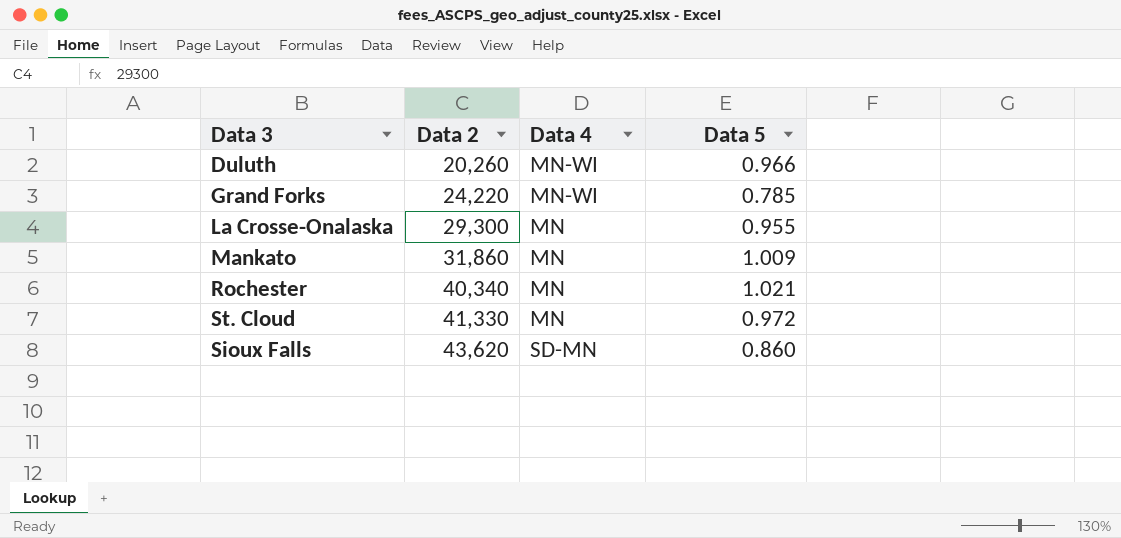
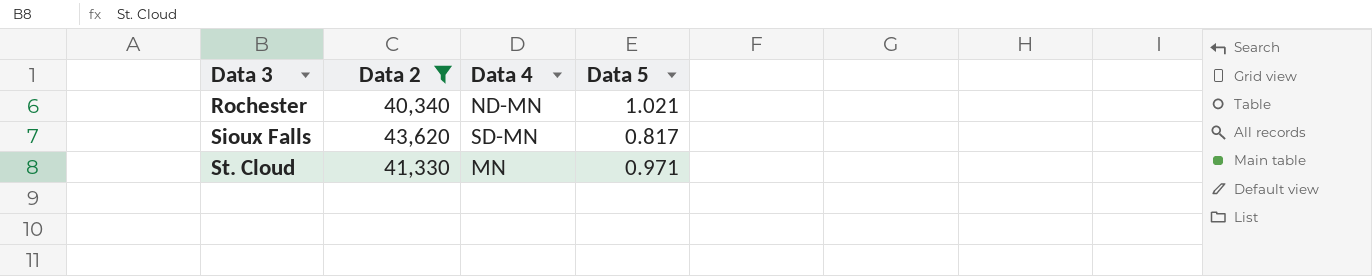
filter: none -> Data 2 >= 40,340
row order: Data 2 ascending -> Data 3 ascending
Rochester | Data 4: MN -> ND-MN
Sioux Falls | Data 5: 0.860 -> 0.817
St. Cloud | Data 5: 0.972 -> 0.971

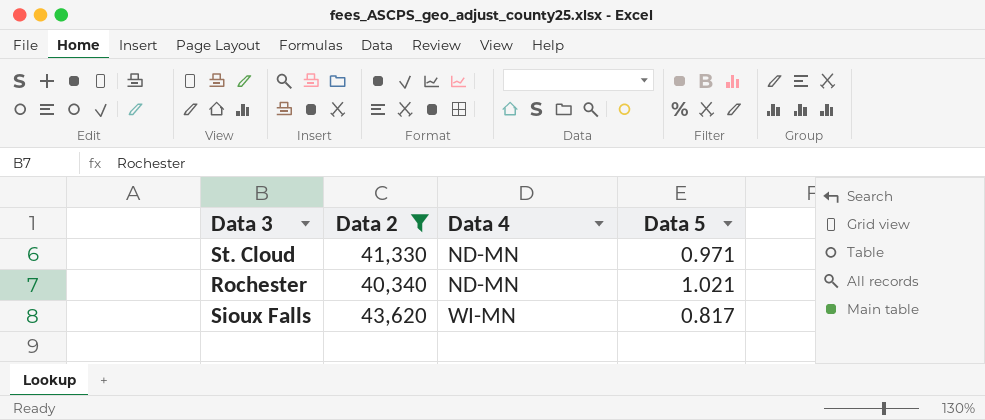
row order: Data 3 ascending -> Data 4 ascending
St. Cloud | Data 4: MN -> ND-MN
Sioux Falls | Data 4: SD-MN -> WI-MN

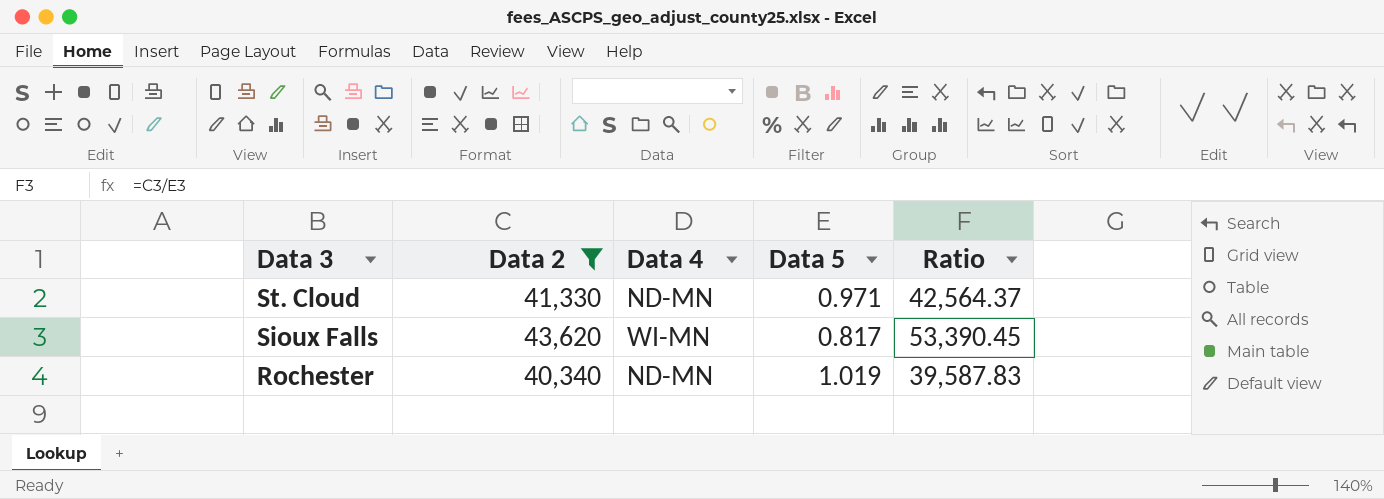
row order: Data 4 ascending -> Data 3 descending
column Ratio | formula: none -> [Data 2] / [Data 5]
Rochester | Data 5: 1.021 -> 1.019

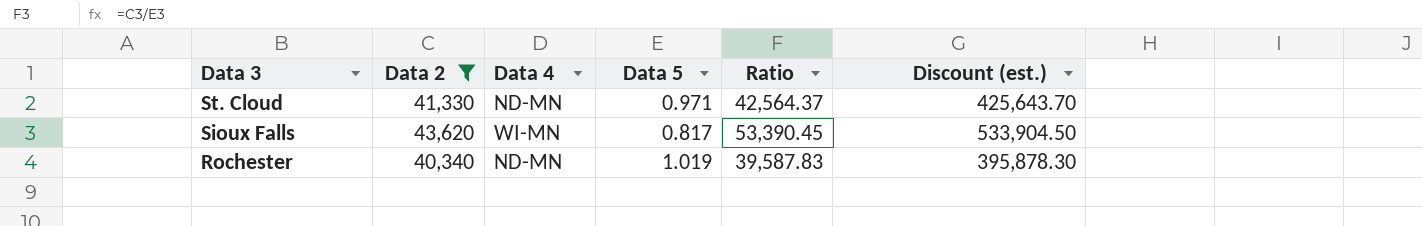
column Discount (est.) | formula: none -> [Ratio] * 10

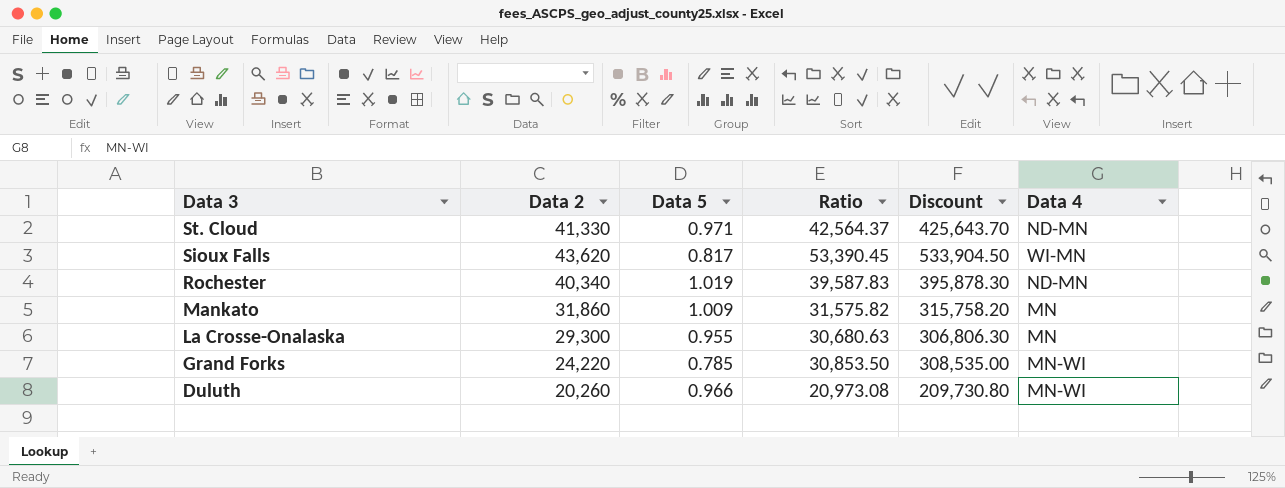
filter: Data 2 >= 40,340 -> none
column name: Discount (est.) -> Discount
column Data 4 | position: 3 -> 6

